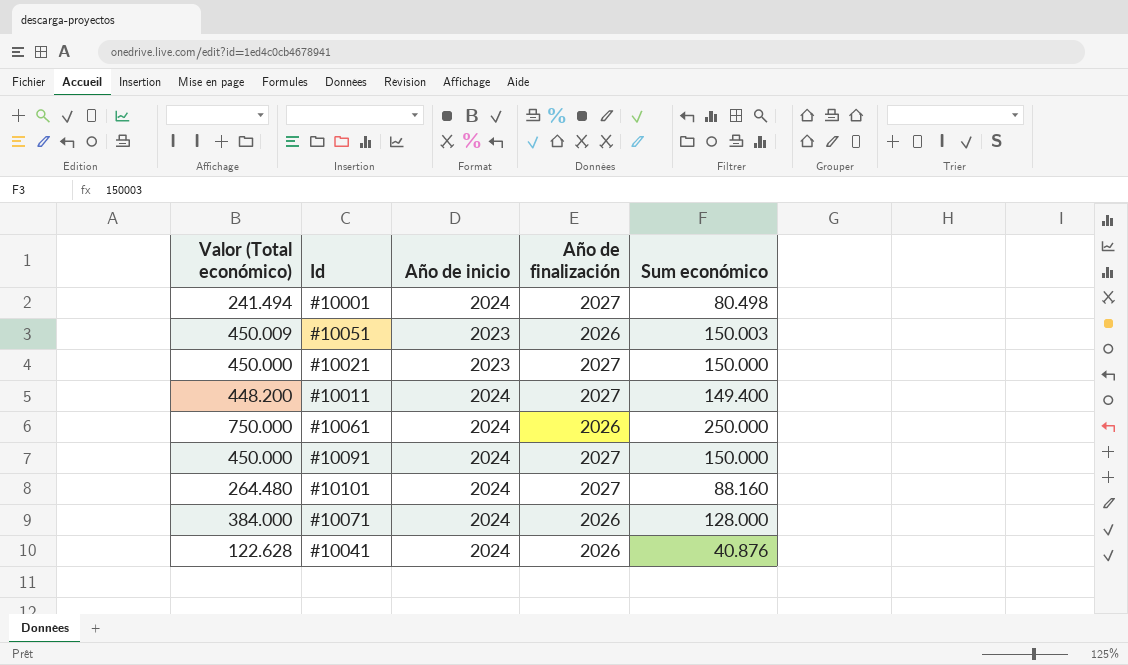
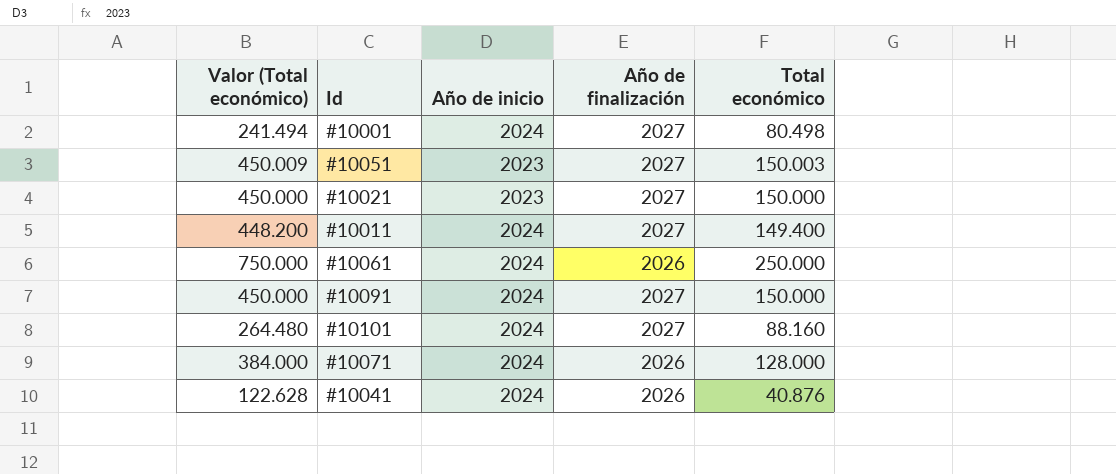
column name: Sum económico -> Total económico
#10051 | Año de finalización: 2026 -> 2027

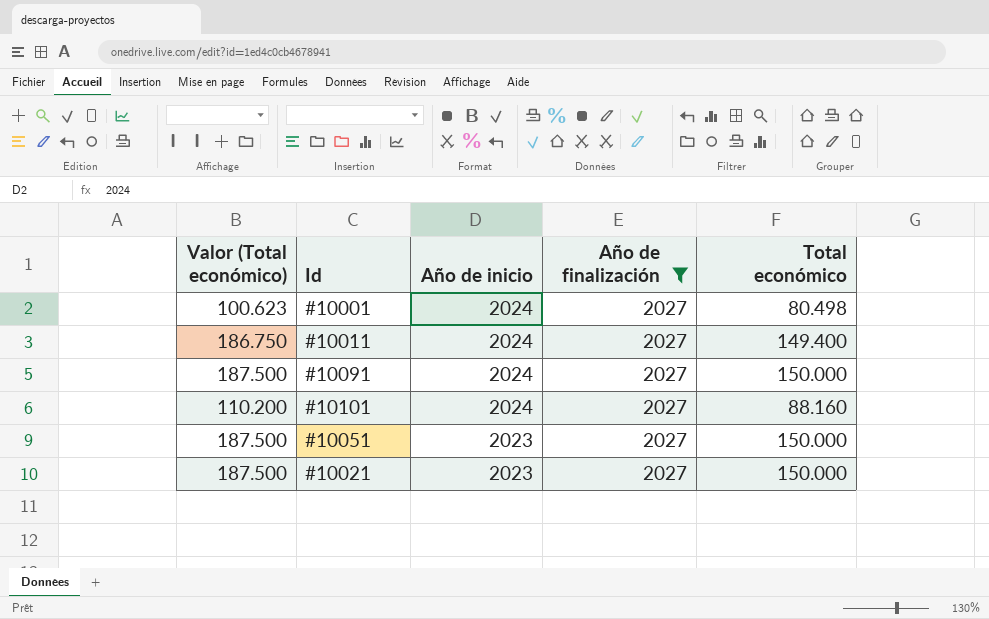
filter: none -> Año de finalización = 2027
row order: none -> Año de inicio descending
column Valor (Total económico) | formula: [Total económico] * 3 -> [Total económico] * 1,25
#10051 | Total económico: 150.003 -> 150.000

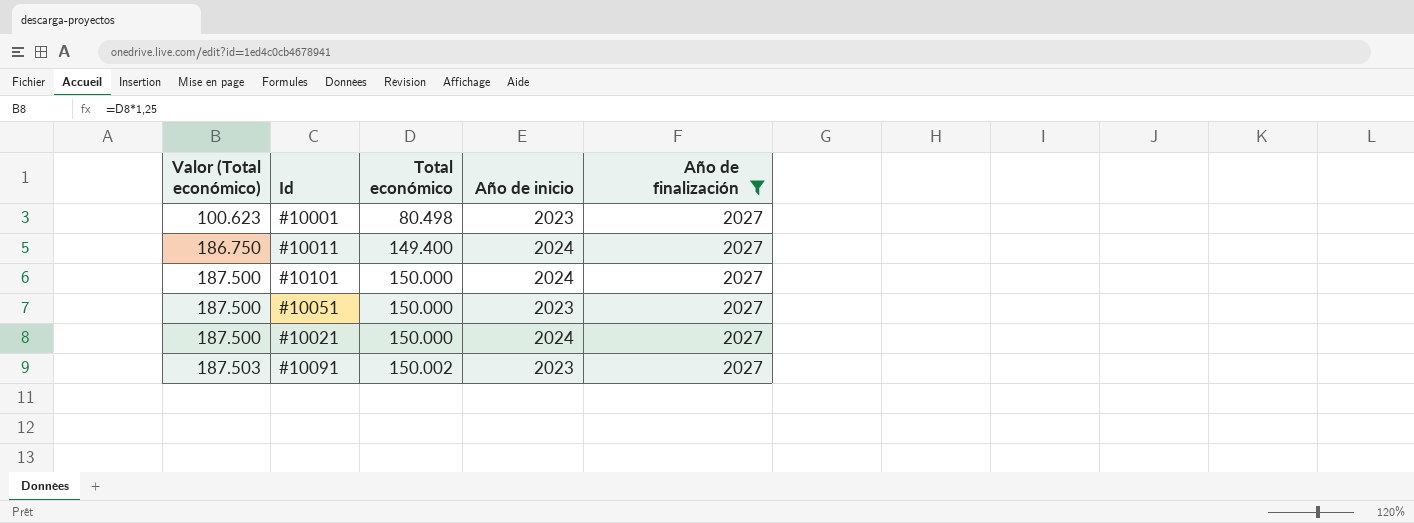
row order: Año de inicio descending -> Valor (Total económico) ascending
column Total económico | position: 5 -> 3
#10001 | Año de inicio: 2024 -> 2023
#10101 | Valor (Total económico): 110.200 -> 187.500
#10101 | Total económico: 88.160 -> 150.000
#10021 | Año de inicio: 2023 -> 2024
#10091 | Valor (Total económico): 187.500 -> 187.503
#10091 | Total económico: 150.000 -> 150.002
#10091 | Año de inicio: 2024 -> 2023

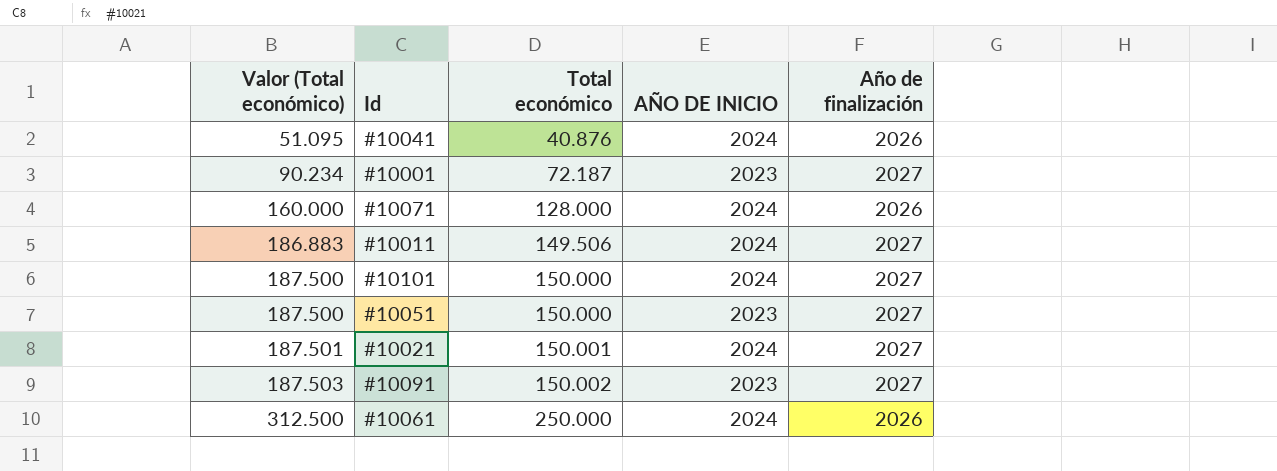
filter: Año de finalización = 2027 -> none
column name: Año de inicio -> AÑO DE INICIO
#10001 | Valor (Total económico): 100.623 -> 90.234
#10001 | Total económico: 80.498 -> 72.187
#10011 | Valor (Total económico): 186.750 -> 186.883
#10011 | Total económico: 149.400 -> 149.506
#10021 | Valor (Total económico): 187.500 -> 187.501
#10021 | Total económico: 150.000 -> 150.001

